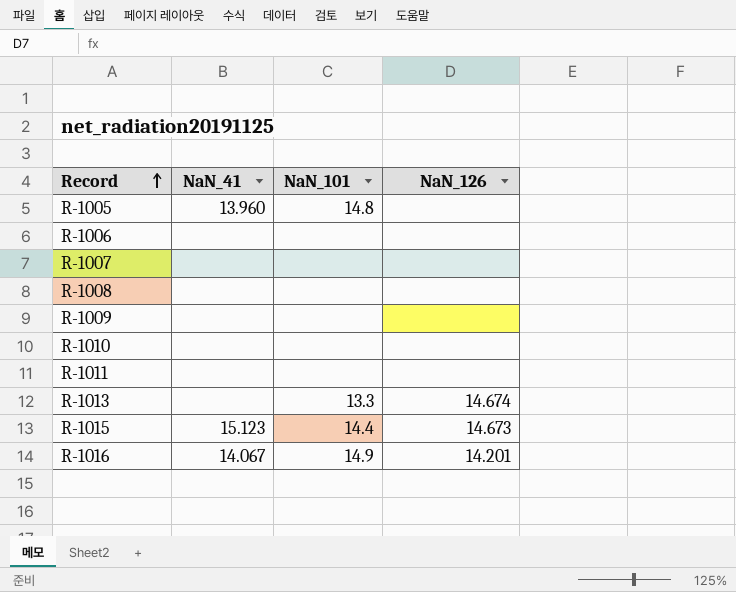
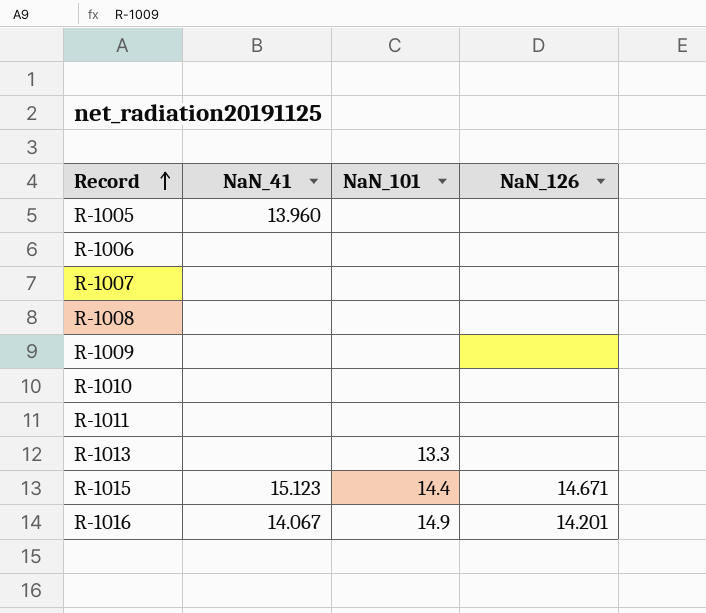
R-1005 | NaN_101: 14.8 -> none
R-1013 | NaN_126: 14.674 -> none
R-1015 | NaN_126: 14.673 -> 14.671

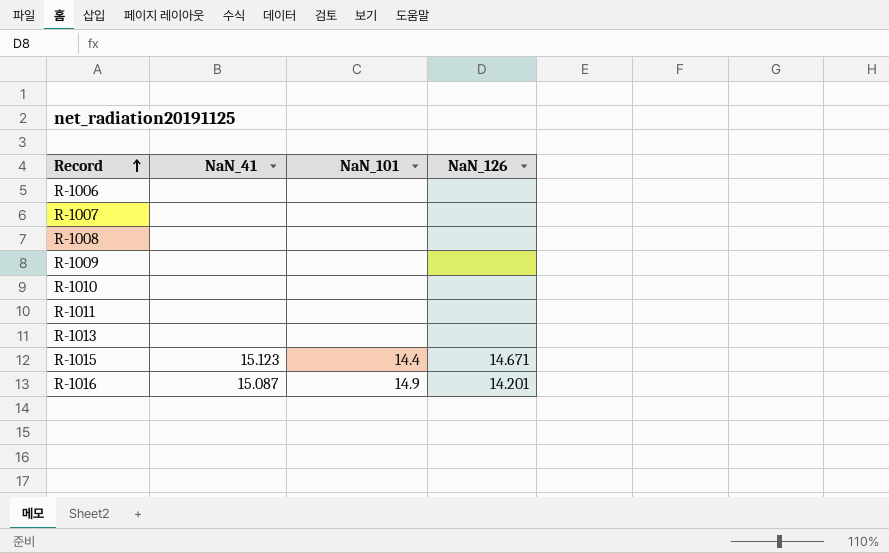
row R-1005: 13.960 | none | none -> none
R-1013 | NaN_101: 13.3 -> none
R-1016 | NaN_41: 14.067 -> 15.087

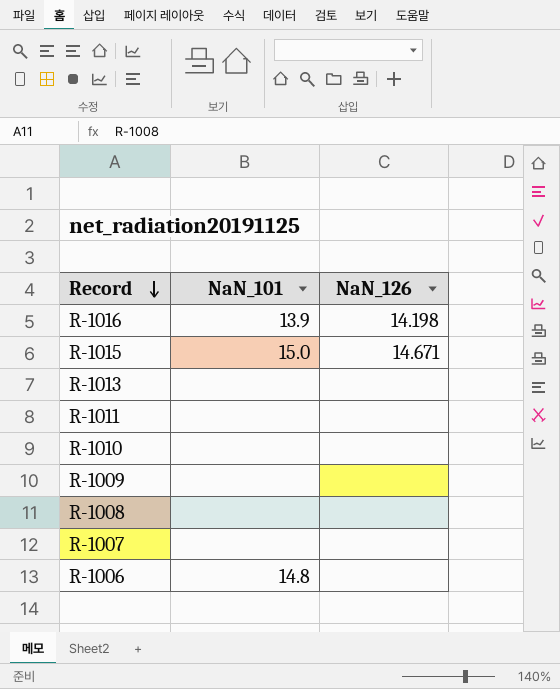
row order: Record ascending -> Record descending
column NaN_41 | position: 2 -> none
R-1016 | NaN_101: 14.9 -> 13.9
R-1016 | NaN_126: 14.201 -> 14.198
R-1015 | NaN_101: 14.4 -> 15.0
R-1006 | NaN_101: none -> 14.8

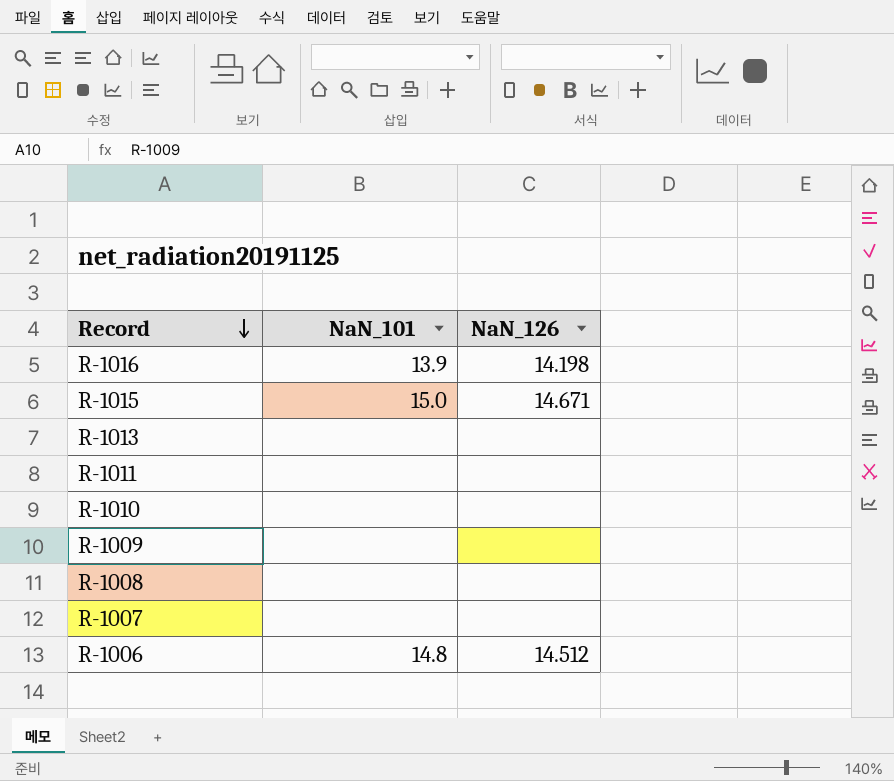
R-1006 | NaN_126: none -> 14.512

